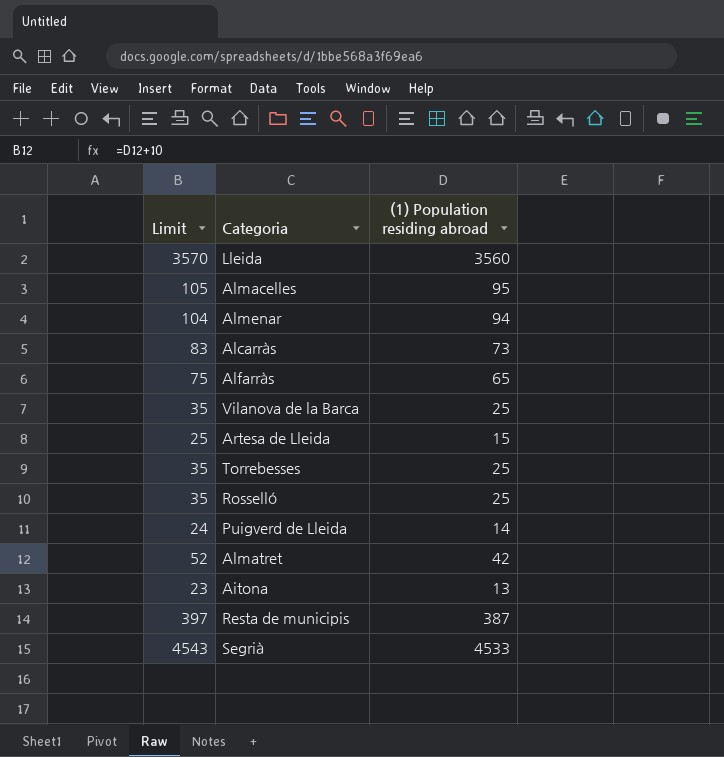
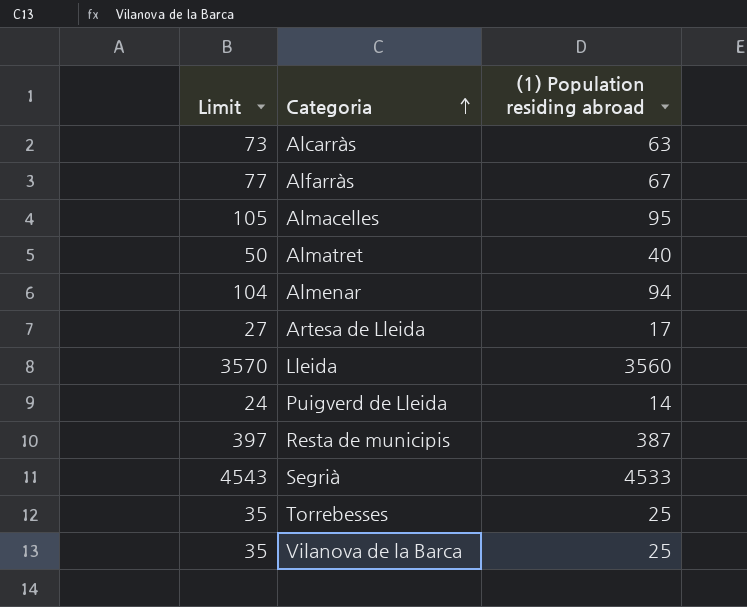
row order: none -> Categoria ascending
row Rosselló: 35 | 25 -> none
row Aitona: 23 | 13 -> none
Alcarràs | Limit: 83 -> 73
Alcarràs | (1) Population residing abroad: 73 -> 63
Alfarràs | Limit: 75 -> 77
Alfarràs | (1) Population residing abroad: 65 -> 67
Almatret | Limit: 52 -> 50
Almatret | (1) Population residing abroad: 42 -> 40
Artesa de Lleida | Limit: 25 -> 27
Artesa de Lleida | (1) Population residing abroad: 15 -> 17

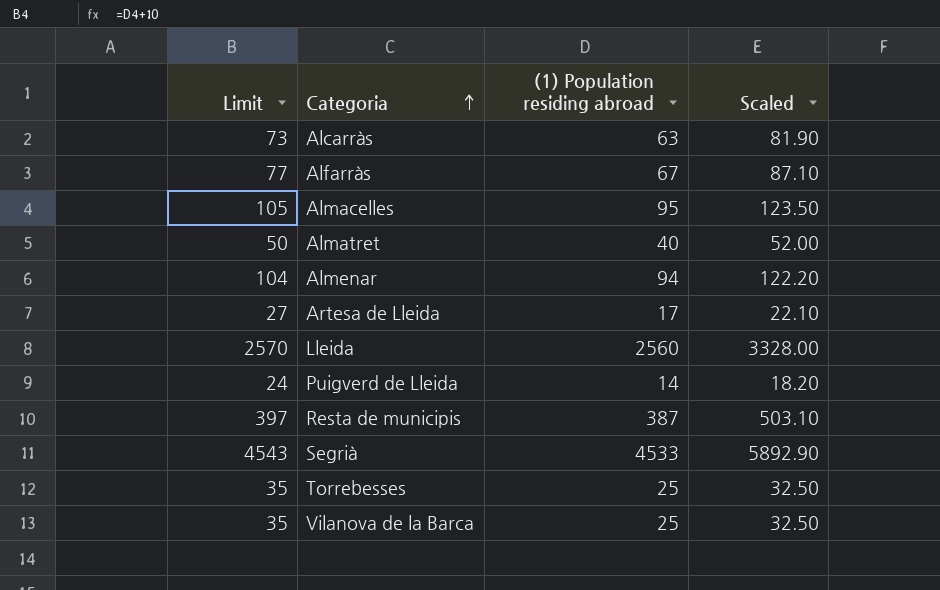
column Scaled | formula: none -> [(1) Population residing abroad] * 1.3
Lleida | Limit: 3570 -> 2570
Lleida | (1) Population residing abroad: 3560 -> 2560

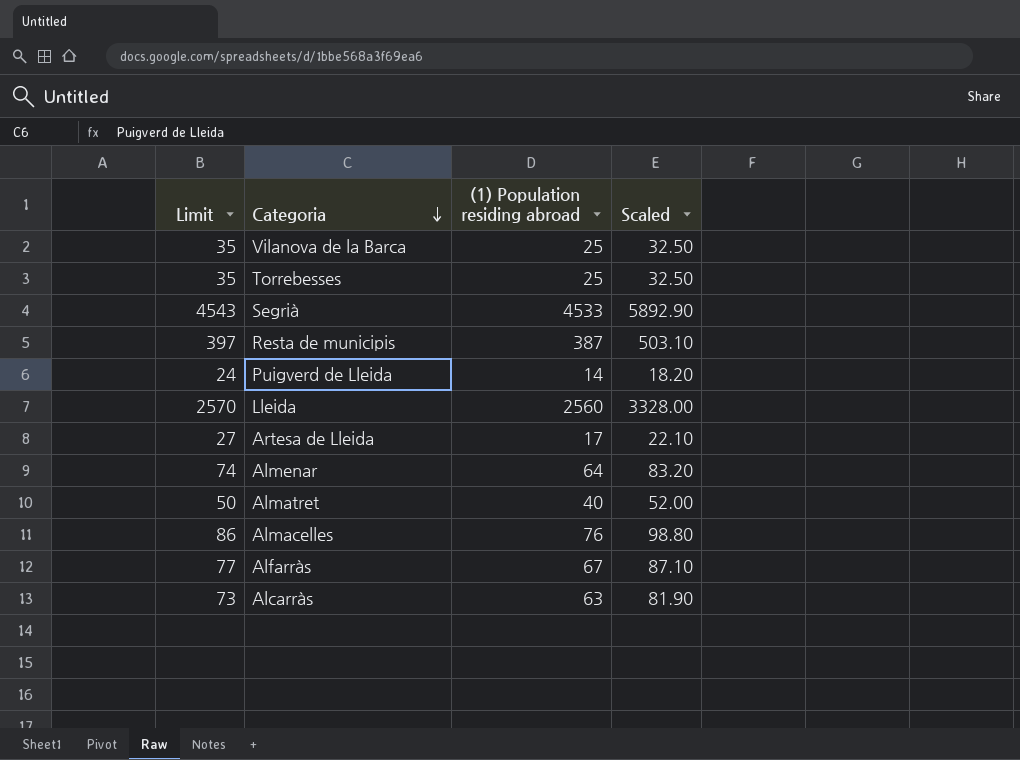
row order: Categoria ascending -> Categoria descending
Almenar | Limit: 104 -> 74
Almenar | (1) Population residing abroad: 94 -> 64
Almenar | Scaled: 122.20 -> 83.20
Almacelles | Limit: 105 -> 86
Almacelles | (1) Population residing abroad: 95 -> 76
Almacelles | Scaled: 123.50 -> 98.80

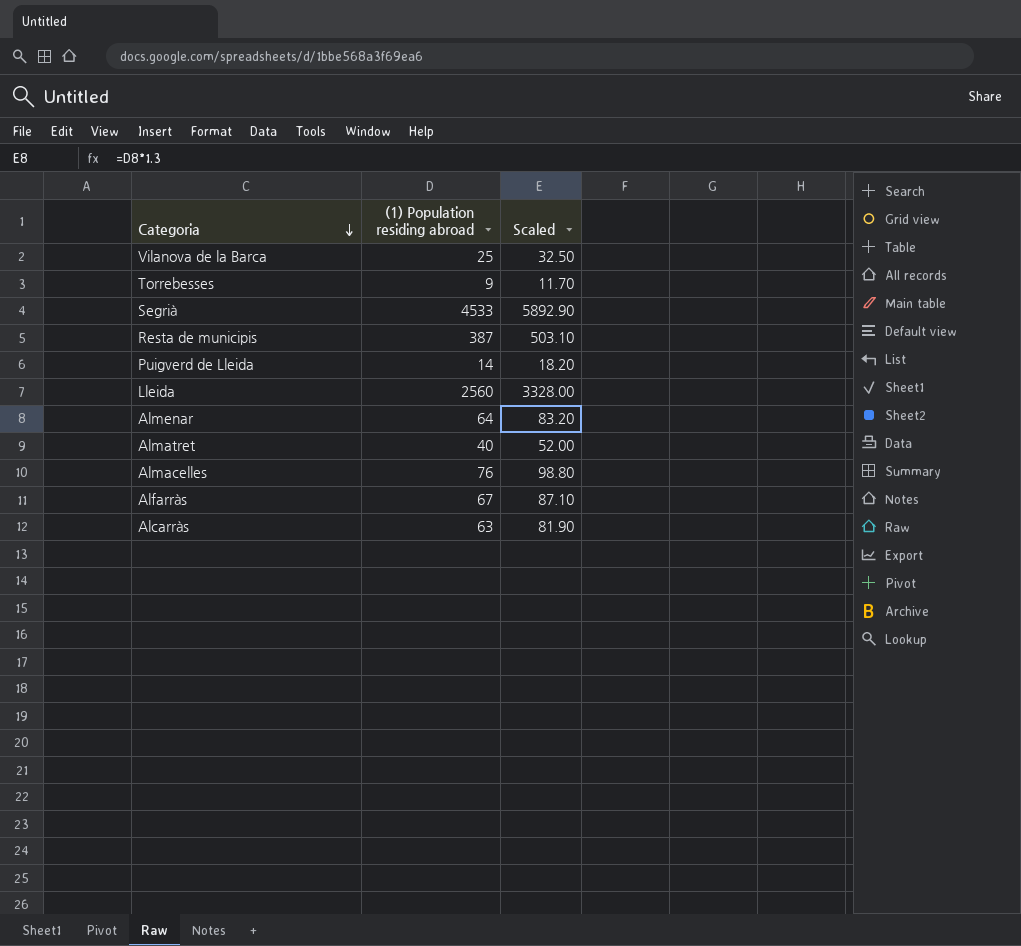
column Limit | formula: [(1) Population residing abroad] + 10 -> none
row Artesa de Lleida: 27 | 17 | 22.10 -> none
Torrebesses | (1) Population residing abroad: 25 -> 9
Torrebesses | Scaled: 32.50 -> 11.70

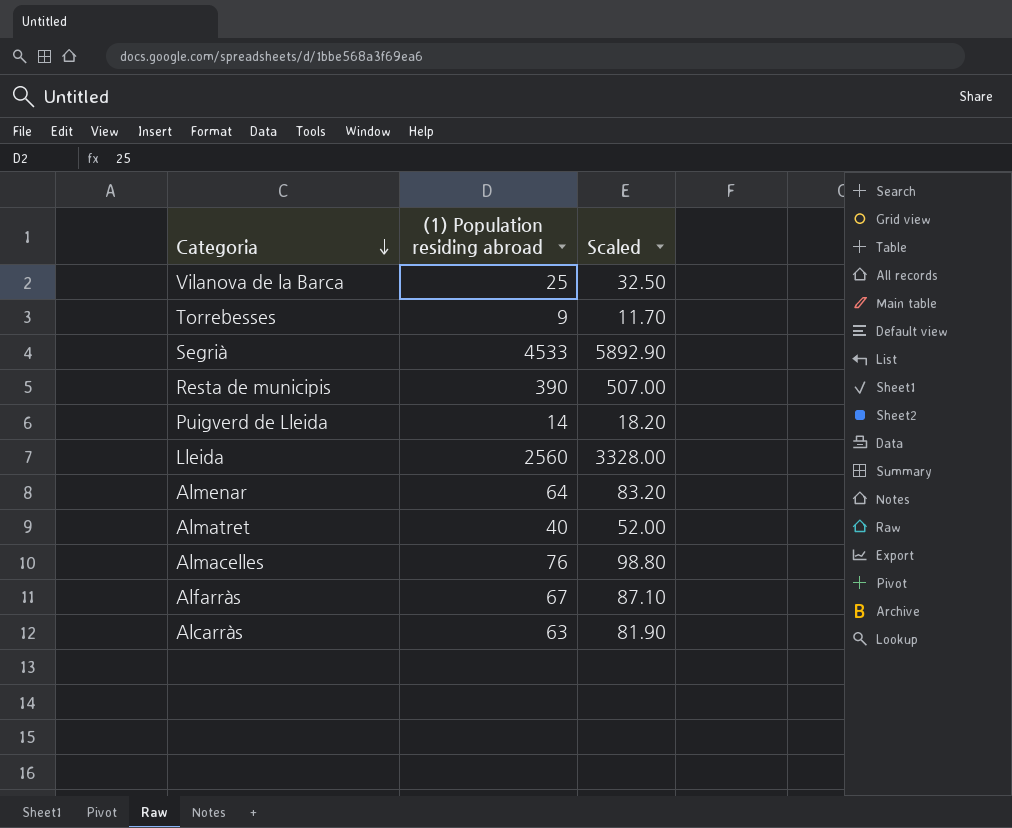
Resta de municipis | (1) Population residing abroad: 387 -> 390
Resta de municipis | Scaled: 503.10 -> 507.00

